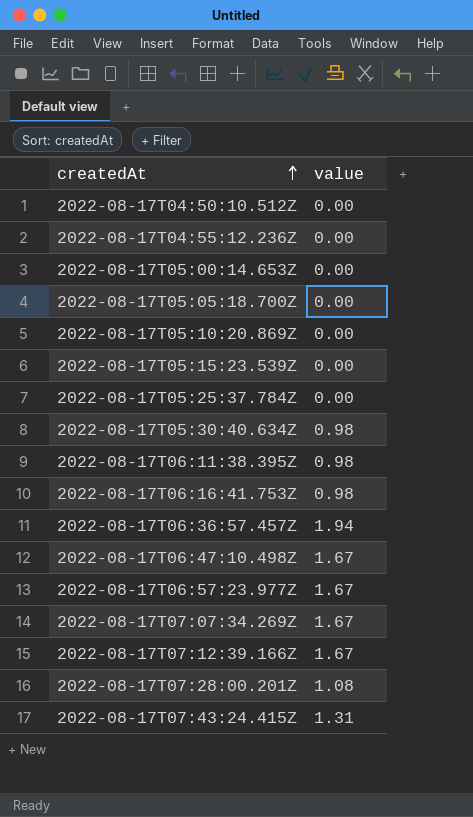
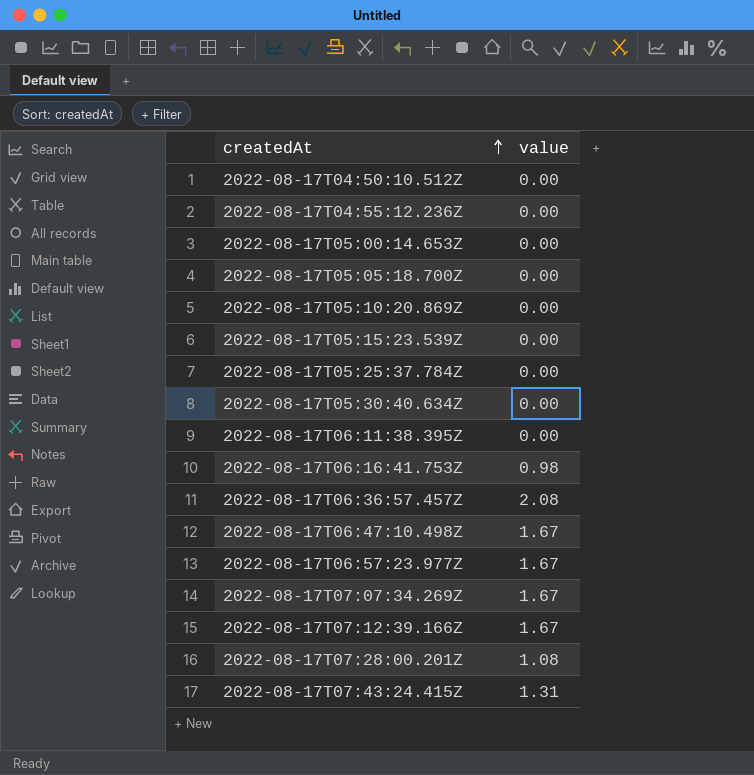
2022-08-17T05:30:40.634Z | value: 0.98 -> 0.00
2022-08-17T06:11:38.395Z | value: 0.98 -> 0.00
2022-08-17T06:36:57.457Z | value: 1.94 -> 2.08

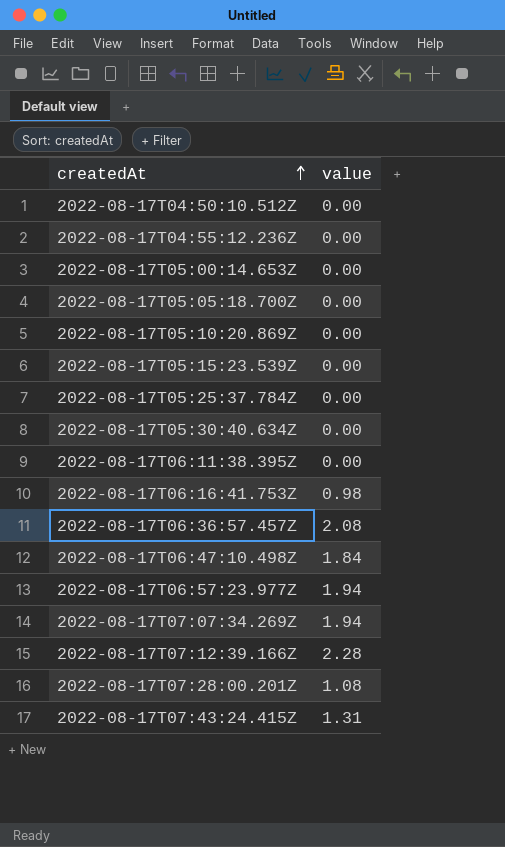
2022-08-17T06:47:10.498Z | value: 1.67 -> 1.84
2022-08-17T06:57:23.977Z | value: 1.67 -> 1.94
2022-08-17T07:07:34.269Z | value: 1.67 -> 1.94
2022-08-17T07:12:39.166Z | value: 1.67 -> 2.28

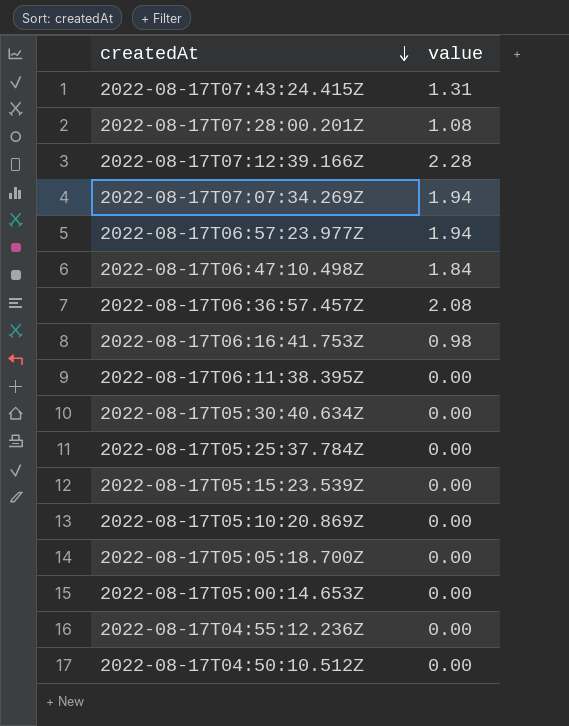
row order: createdAt ascending -> createdAt descending

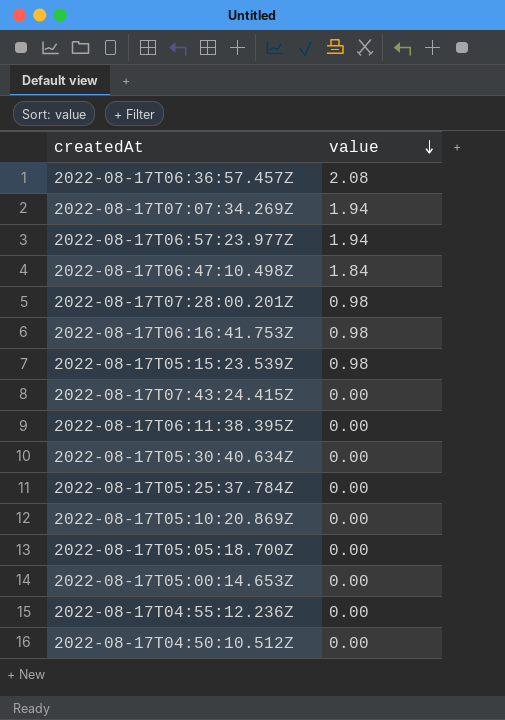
row order: createdAt descending -> value descending
row 2022-08-17T07:12:39.166Z: 2.28 -> none
2022-08-17T07:28:00.201Z | value: 1.08 -> 0.98
2022-08-17T05:15:23.539Z | value: 0.00 -> 0.98
2022-08-17T07:43:24.415Z | value: 1.31 -> 0.00

